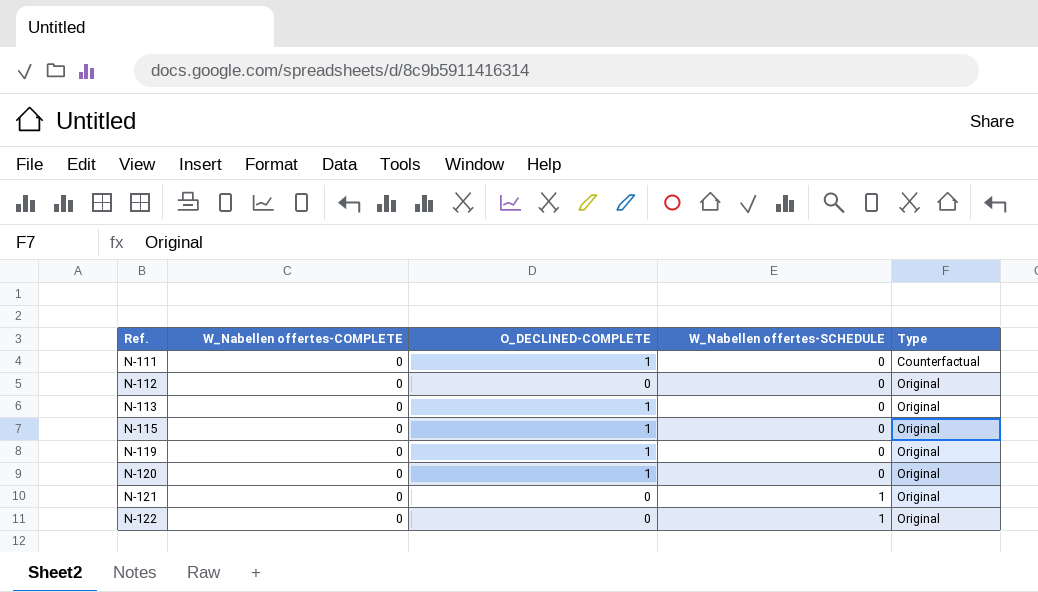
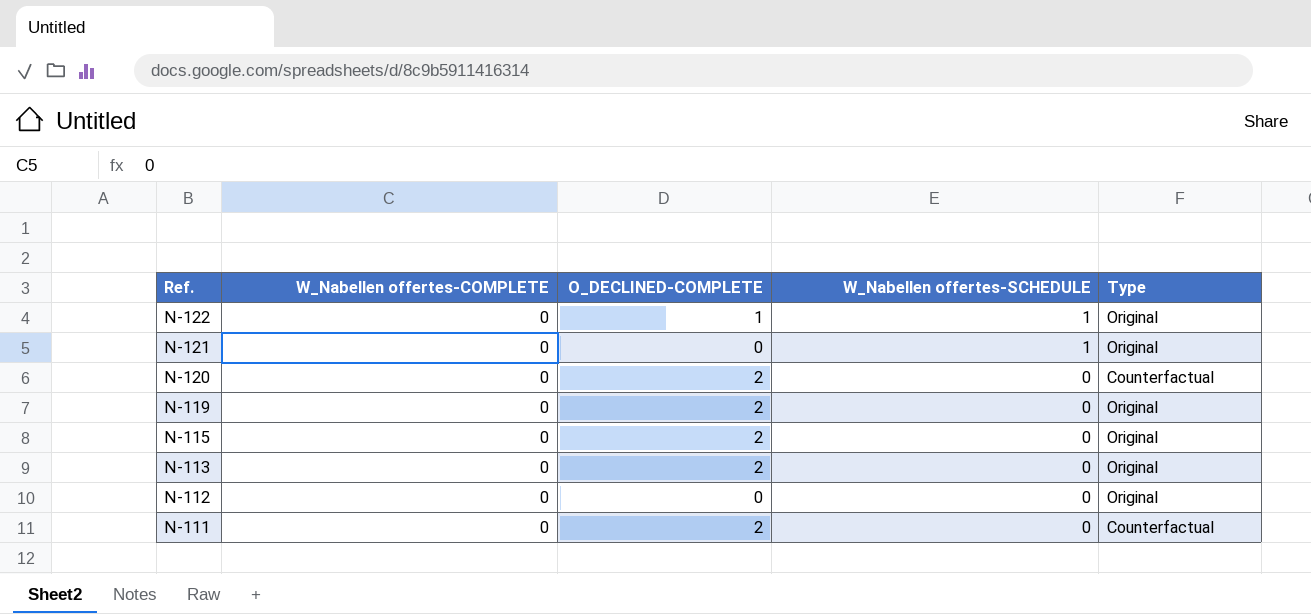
row order: Ref. ascending -> Ref. descending
N-122 | O_DECLINED-COMPLETE: 0 -> 1
N-120 | O_DECLINED-COMPLETE: 1 -> 2
N-120 | Type: Original -> Counterfactual
N-119 | O_DECLINED-COMPLETE: 1 -> 2
N-115 | O_DECLINED-COMPLETE: 1 -> 2
N-113 | O_DECLINED-COMPLETE: 1 -> 2
N-111 | O_DECLINED-COMPLETE: 1 -> 2

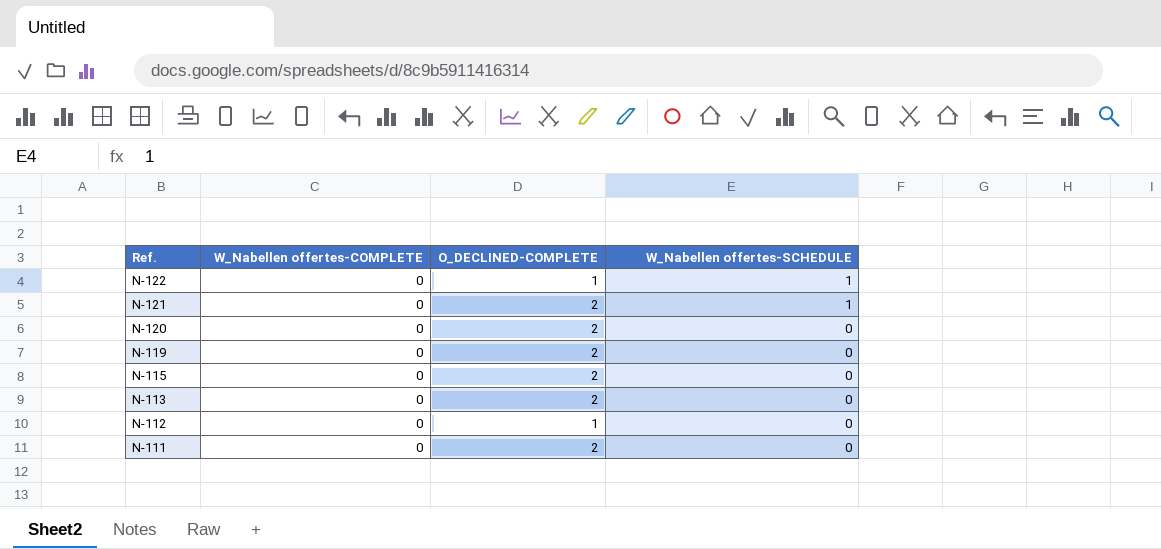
column Type | position: 5 -> none
N-121 | O_DECLINED-COMPLETE: 0 -> 2
N-112 | O_DECLINED-COMPLETE: 0 -> 1

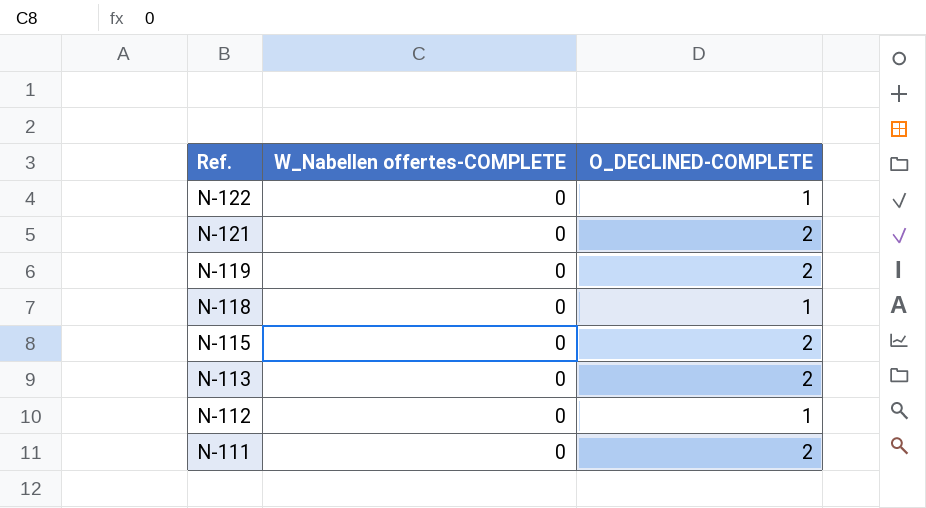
column W_Nabellen offertes-SCHEDULE | position: 4 -> none
row N-120: 0 | 2 | 0 -> none
row N-118: none -> 0 | 1

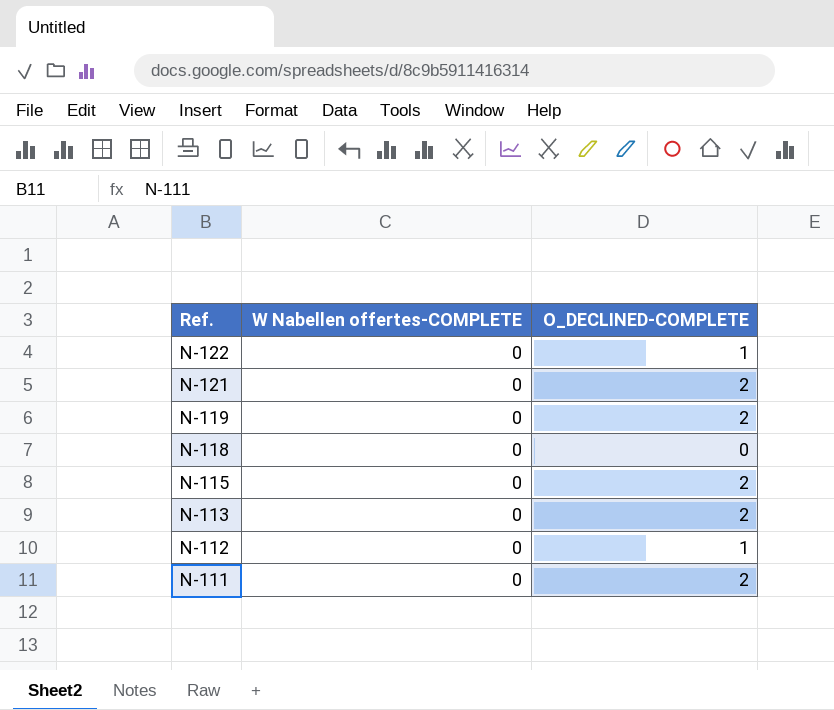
column name: W_Nabellen offertes-COMPLETE -> W Nabellen offertes-COMPLETE
N-118 | O_DECLINED-COMPLETE: 1 -> 0

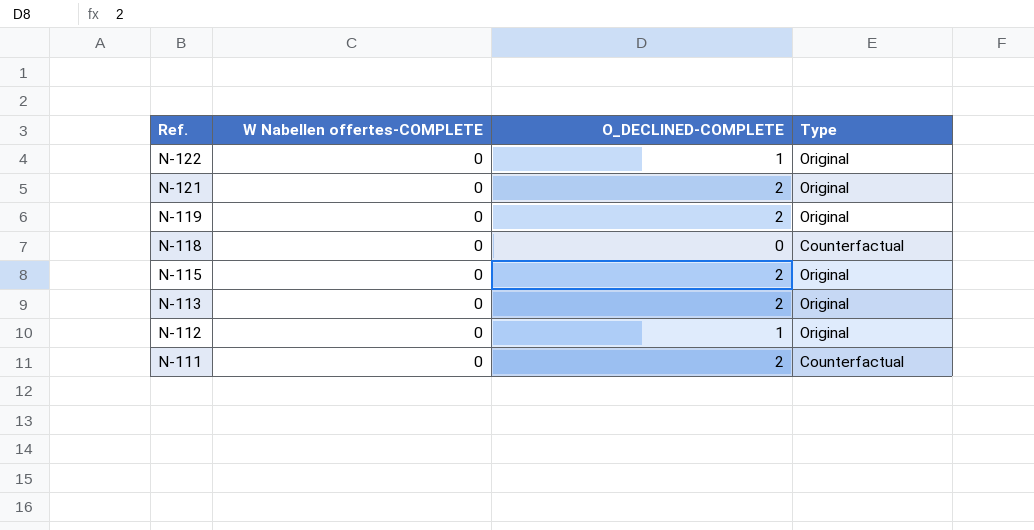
column Type | position: none -> 4

